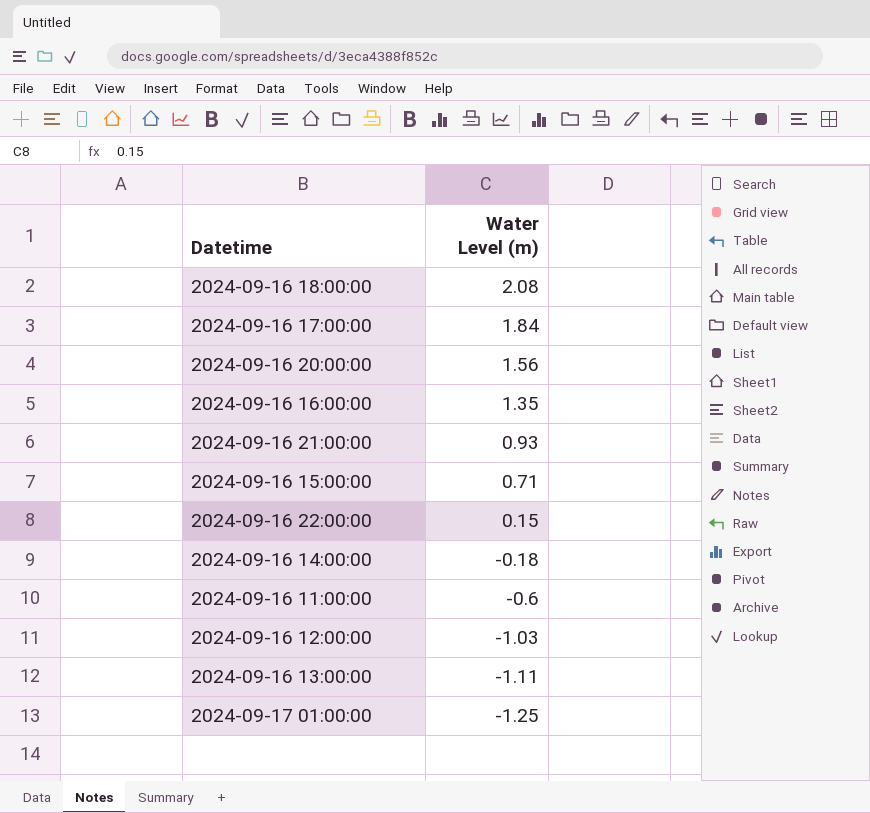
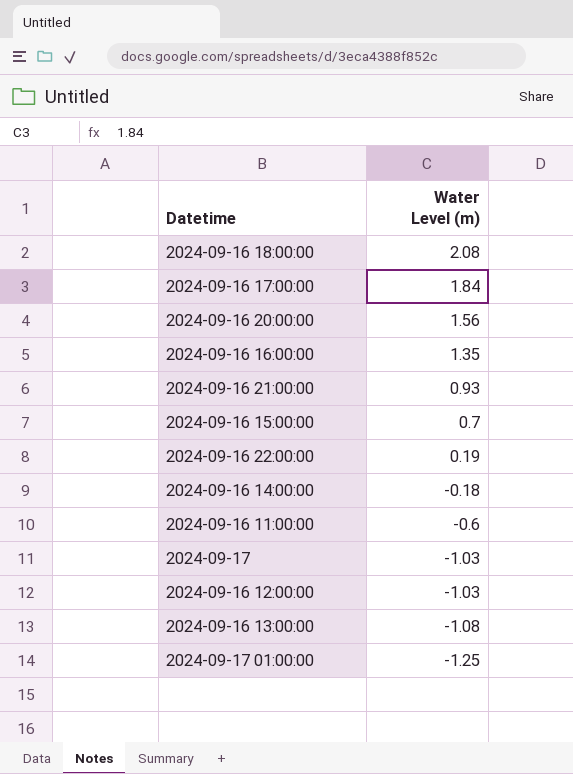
2024-09-16 15:00:00 | Water Level (m): 0.71 -> 0.7
2024-09-16 22:00:00 | Water Level (m): 0.15 -> 0.19
row 2024-09-17: none -> -1.03
2024-09-16 13:00:00 | Water Level (m): -1.11 -> -1.08

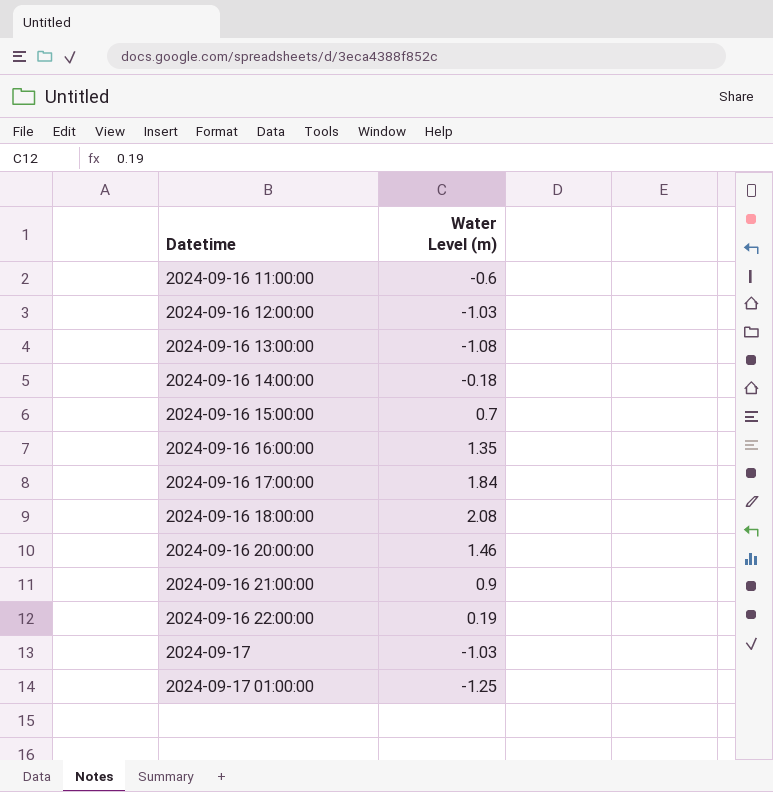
row order: Water Level (m) descending -> Datetime ascending
2024-09-16 20:00:00 | Water Level (m): 1.56 -> 1.46
2024-09-16 21:00:00 | Water Level (m): 0.93 -> 0.9

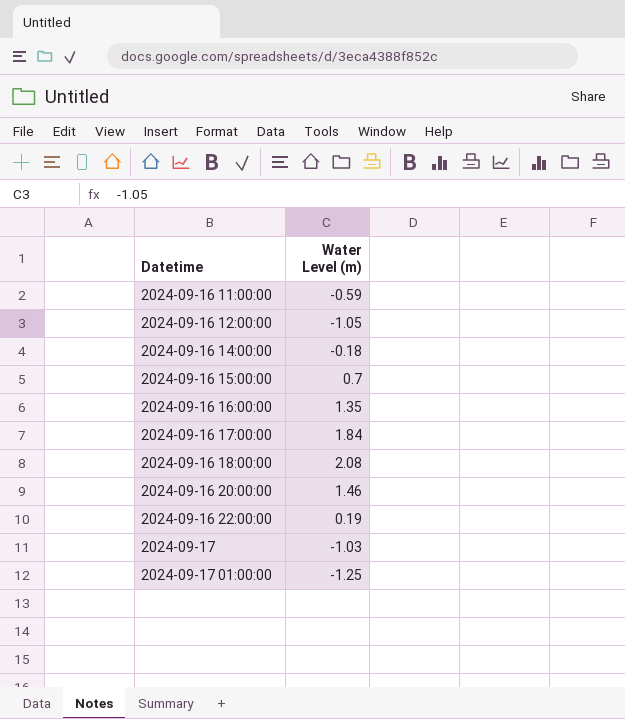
row 2024-09-16 13:00:00: -1.08 -> none
row 2024-09-16 21:00:00: 0.9 -> none
2024-09-16 11:00:00 | Water Level (m): -0.6 -> -0.59
2024-09-16 12:00:00 | Water Level (m): -1.03 -> -1.05

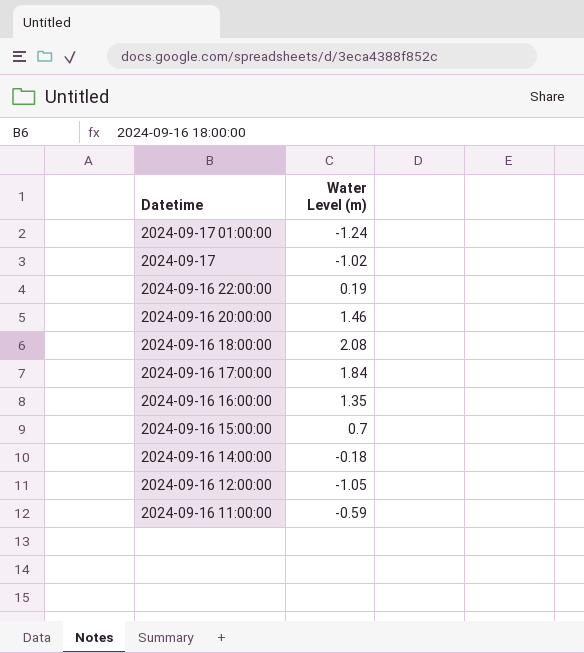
row order: Datetime ascending -> Datetime descending
2024-09-17 01:00:00 | Water Level (m): -1.25 -> -1.24
2024-09-17 | Water Level (m): -1.03 -> -1.02

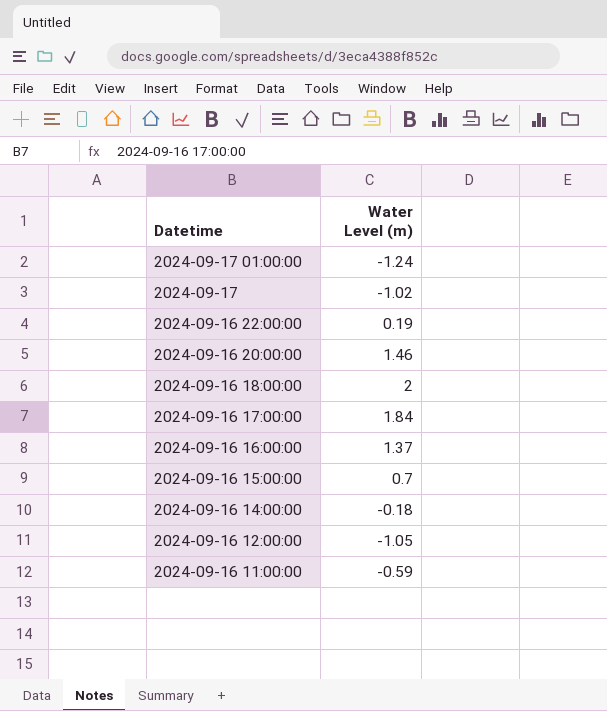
2024-09-16 18:00:00 | Water Level (m): 2.08 -> 2
2024-09-16 16:00:00 | Water Level (m): 1.35 -> 1.37

